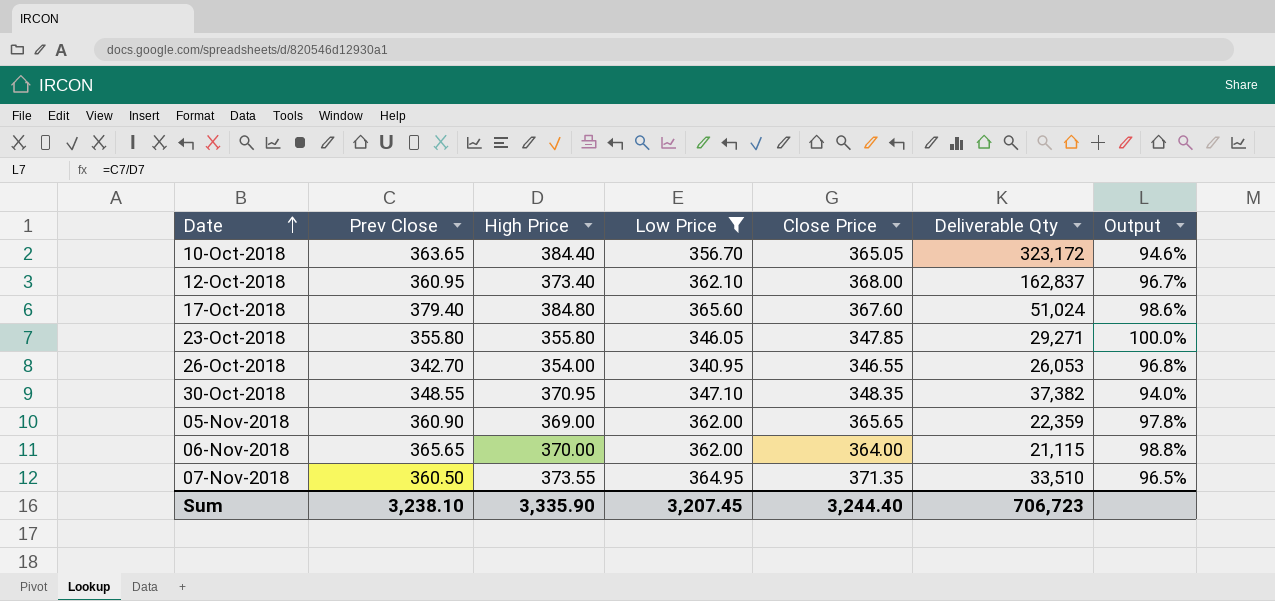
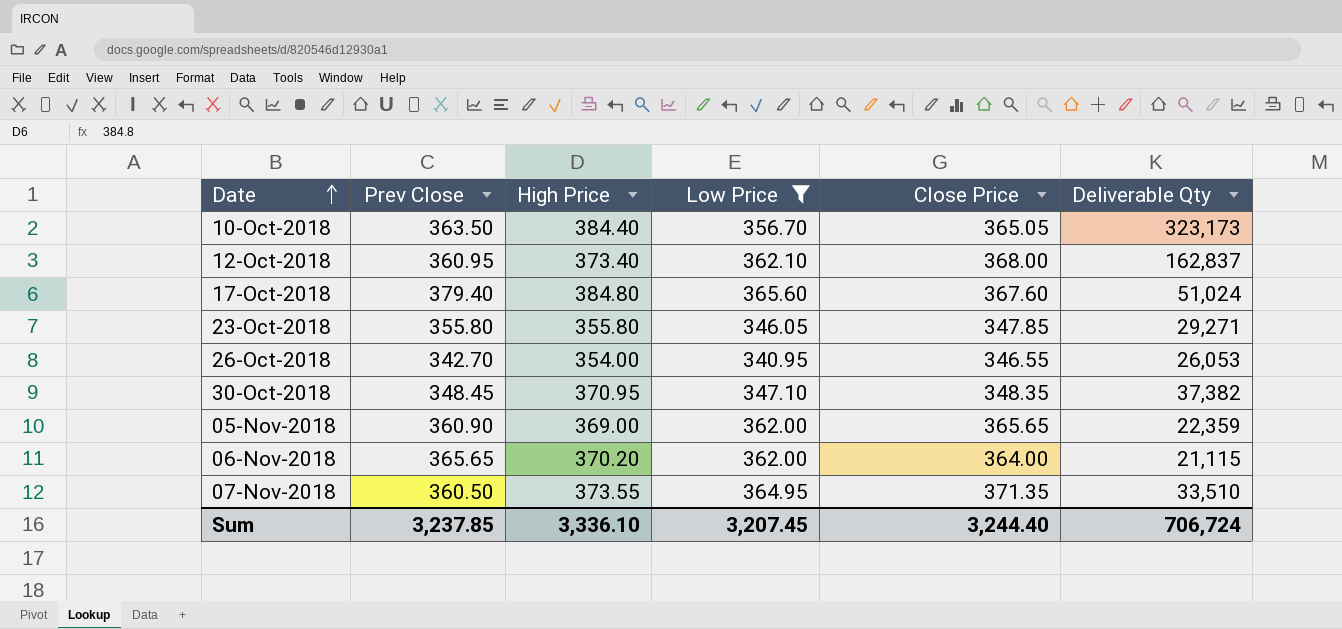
column Output | formula: [Prev Close] / [High Price] -> none
10-Oct-2018 | Prev Close: 363.65 -> 363.50
10-Oct-2018 | Deliverable Qty: 323,172 -> 323,173
30-Oct-2018 | Prev Close: 348.55 -> 348.45
06-Nov-2018 | High Price: 370.00 -> 370.20
Sum | Prev Close: 3,238.10 -> 3,237.85
Sum | High Price: 3,335.90 -> 3,336.10
Sum | Deliverable Qty: 706,723 -> 706,724

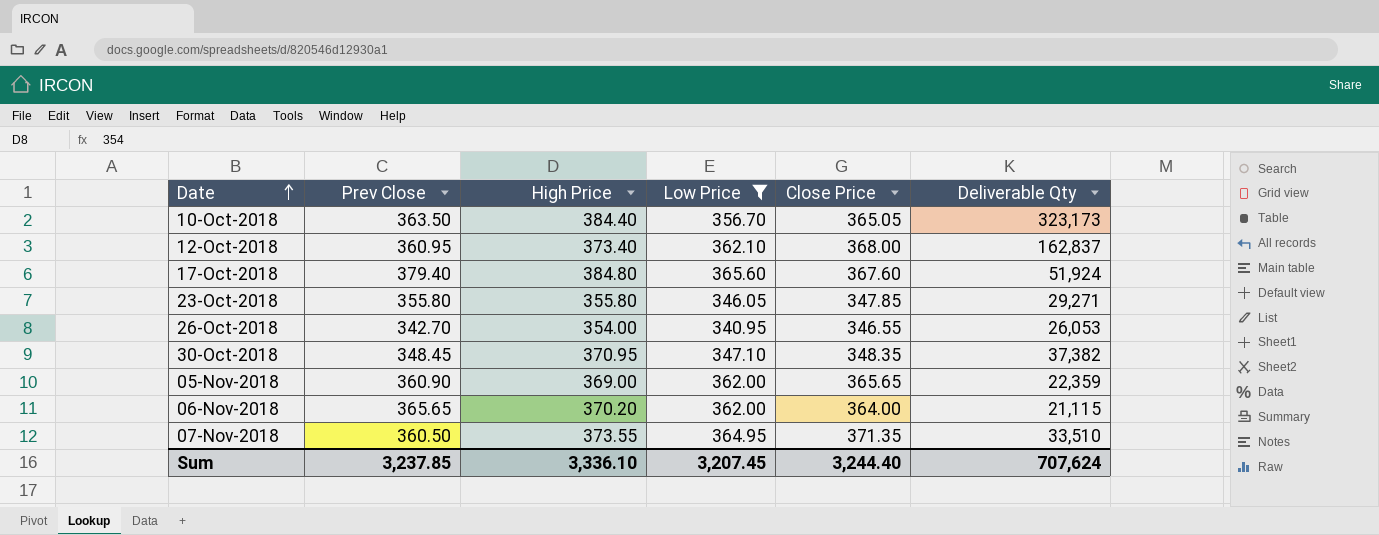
17-Oct-2018 | Deliverable Qty: 51,024 -> 51,924
Sum | Deliverable Qty: 706,724 -> 707,624

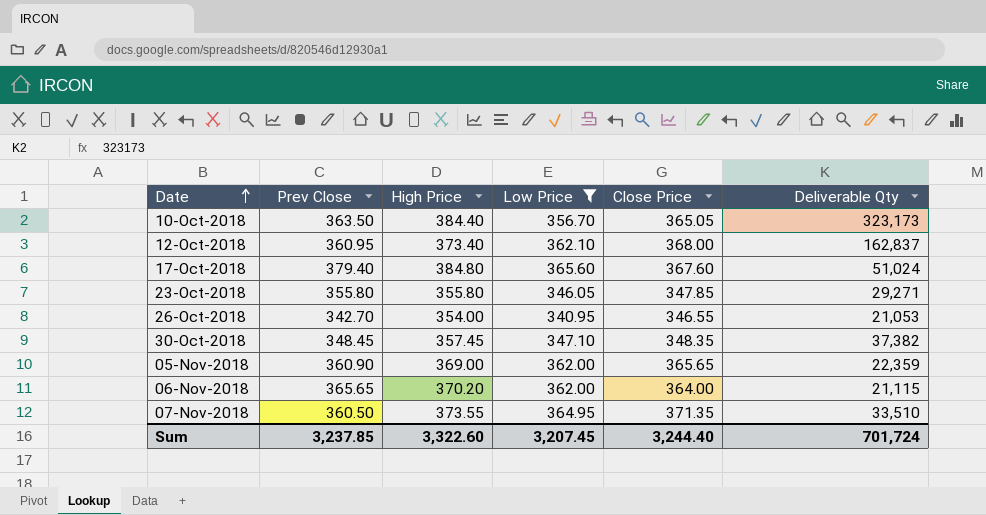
17-Oct-2018 | Deliverable Qty: 51,924 -> 51,024
26-Oct-2018 | Deliverable Qty: 26,053 -> 21,053
30-Oct-2018 | High Price: 370.95 -> 357.45
Sum | High Price: 3,336.10 -> 3,322.60
Sum | Deliverable Qty: 707,624 -> 701,724

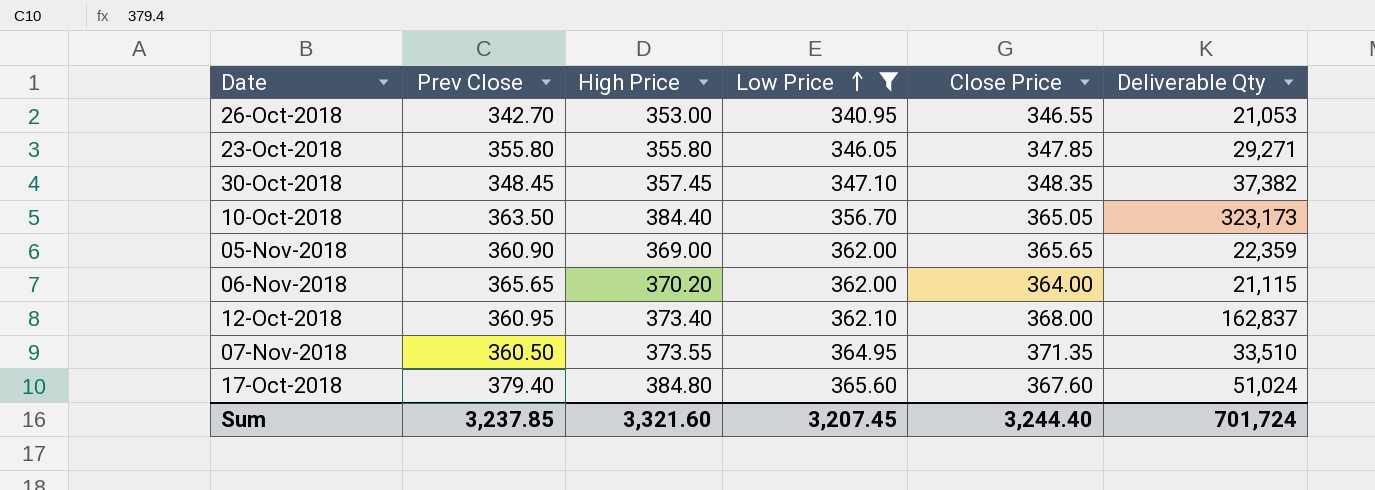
row order: Date ascending -> Low Price ascending
26-Oct-2018 | High Price: 354.00 -> 353.00
Sum | High Price: 3,322.60 -> 3,321.60

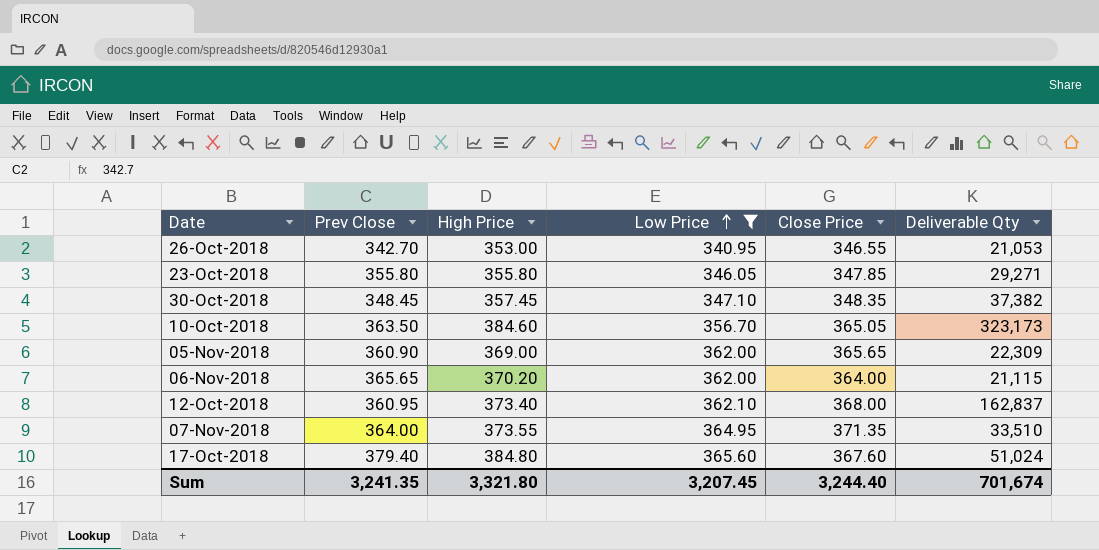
10-Oct-2018 | High Price: 384.40 -> 384.60
05-Nov-2018 | Deliverable Qty: 22,359 -> 22,309
07-Nov-2018 | Prev Close: 360.50 -> 364.00
Sum | Prev Close: 3,237.85 -> 3,241.35
Sum | High Price: 3,321.60 -> 3,321.80
Sum | Deliverable Qty: 701,724 -> 701,674

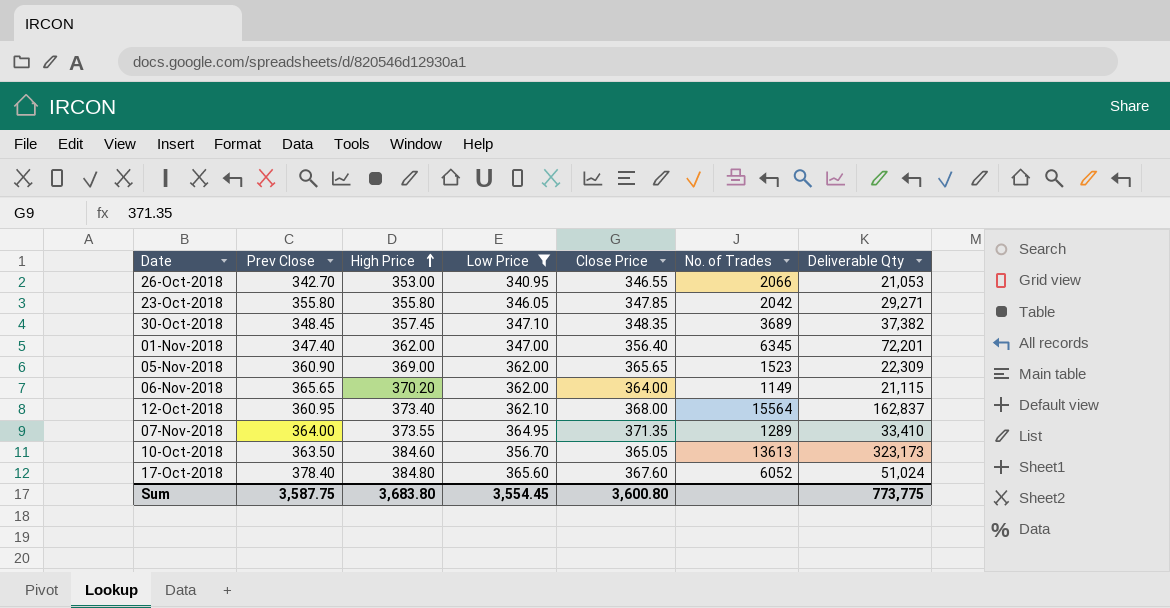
row order: Low Price ascending -> High Price ascending
column No. of Trades | position: none -> 6
row 01-Nov-2018: none -> 347.40 | 362.00 | 347.00 | 356.40 | 6345 | 72,201
07-Nov-2018 | Deliverable Qty: 33,510 -> 33,410
17-Oct-2018 | Prev Close: 379.40 -> 378.40
Sum | Prev Close: 3,241.35 -> 3,587.75
Sum | High Price: 3,321.80 -> 3,683.80
Sum | Low Price: 3,207.45 -> 3,554.45
Sum | Close Price: 3,244.40 -> 3,600.80
Sum | Deliverable Qty: 701,674 -> 773,775

